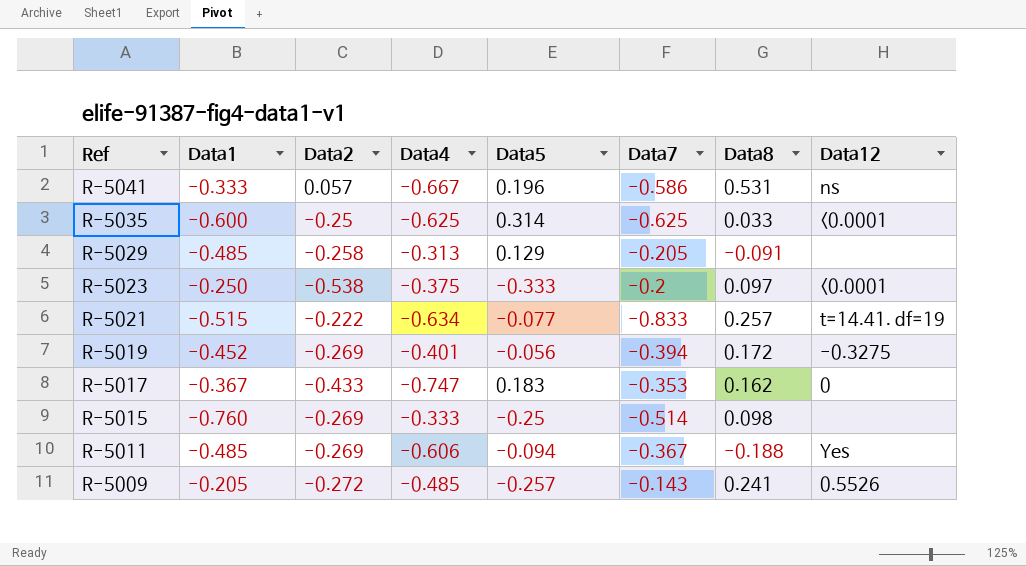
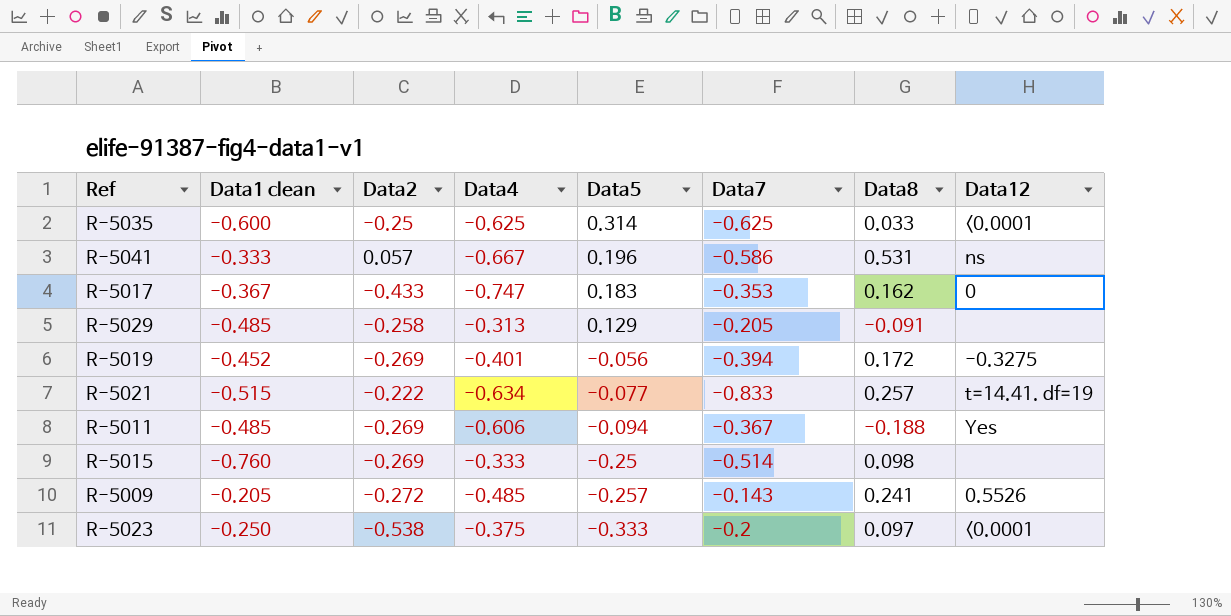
row order: Ref descending -> Data5 descending
column name: Data1 -> Data1 clean

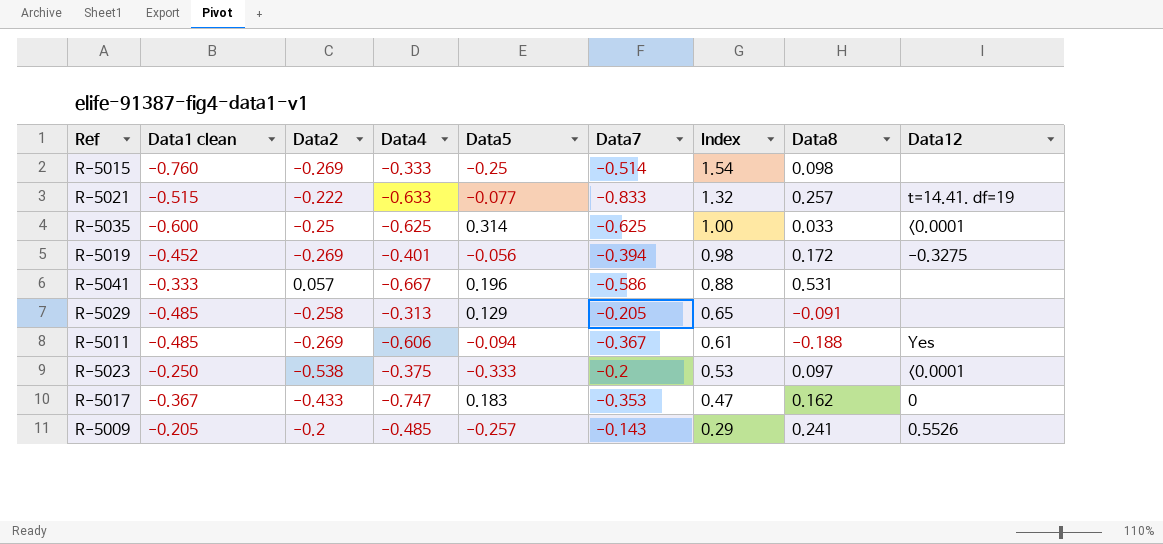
row order: Data5 descending -> Index descending
column Index | formula: none -> [Data7] / [Data4]
R-5021 | Data4: -0.634 -> -0.633
R-5041 | Data12: ns -> none
R-5009 | Data2: -0.272 -> -0.2

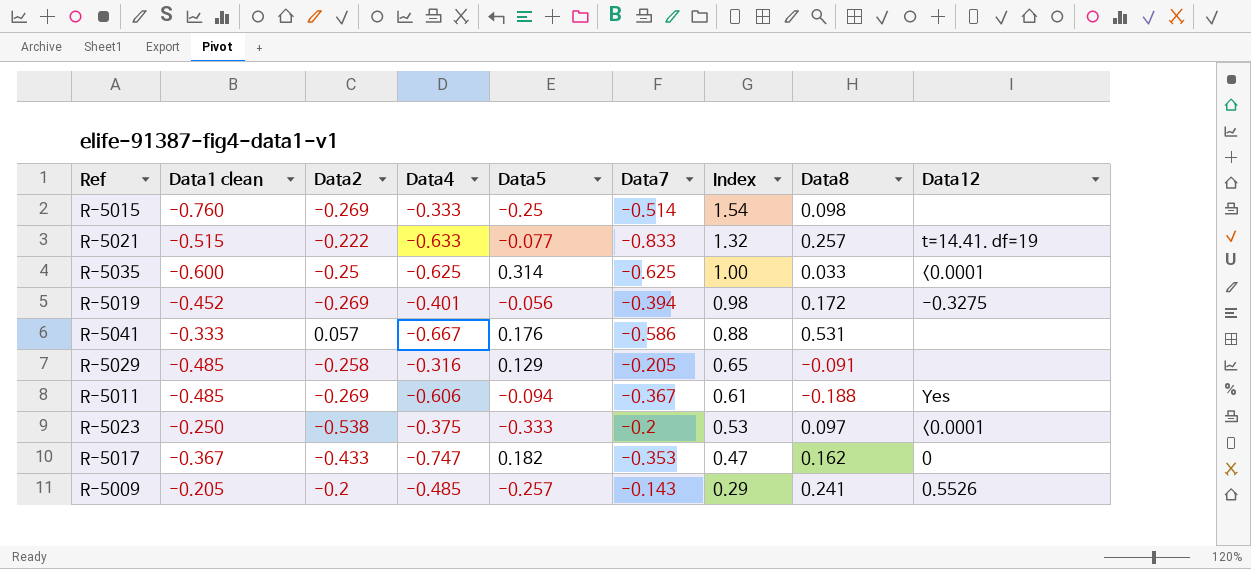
R-5041 | Data5: 0.196 -> 0.176
R-5029 | Data4: -0.313 -> -0.316
R-5017 | Data5: 0.183 -> 0.182

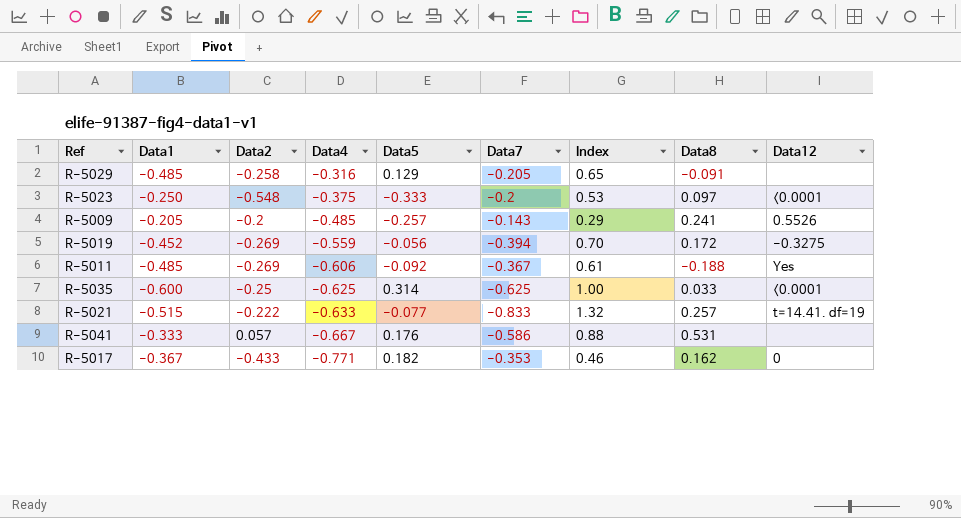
row order: Index descending -> Data4 descending
column name: Data1 clean -> Data1
row R-5015: -0.760 | -0.269 | -0.333 | -0.25 | -0.514 | 1.54 | 0.098 | none -> none
R-5023 | Data2: -0.538 -> -0.548
R-5019 | Data4: -0.401 -> -0.559
R-5019 | Index: 0.98 -> 0.70
R-5011 | Data5: -0.094 -> -0.092
R-5017 | Data4: -0.747 -> -0.771
R-5017 | Index: 0.47 -> 0.46

